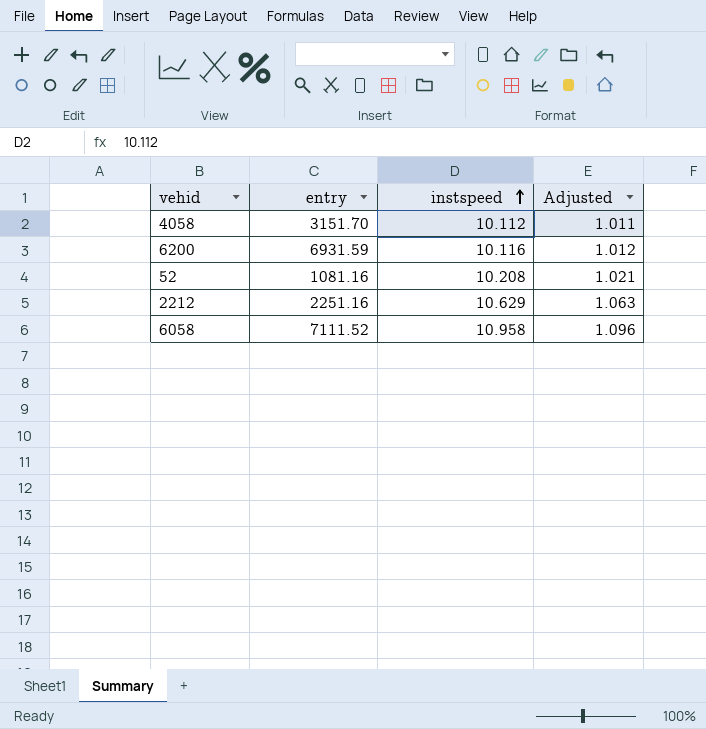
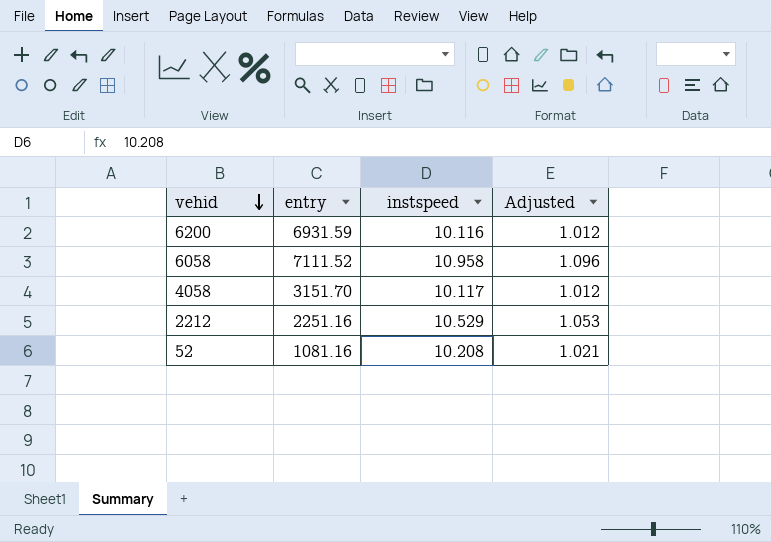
row order: instspeed ascending -> vehid descending
4058 | instspeed: 10.112 -> 10.117
4058 | Adjusted: 1.011 -> 1.012
2212 | instspeed: 10.629 -> 10.529
2212 | Adjusted: 1.063 -> 1.053

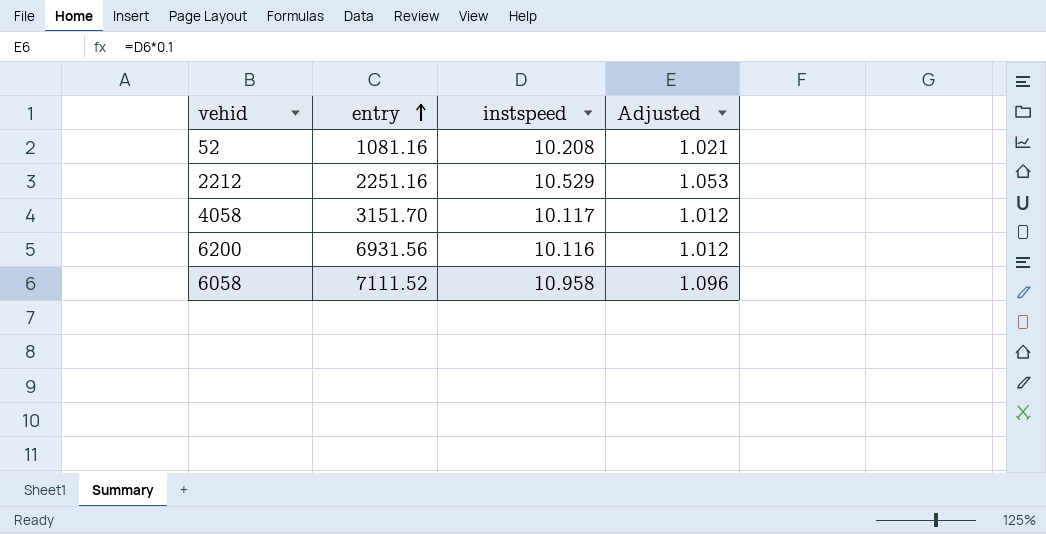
row order: vehid descending -> entry ascending
6200 | entry: 6931.59 -> 6931.56

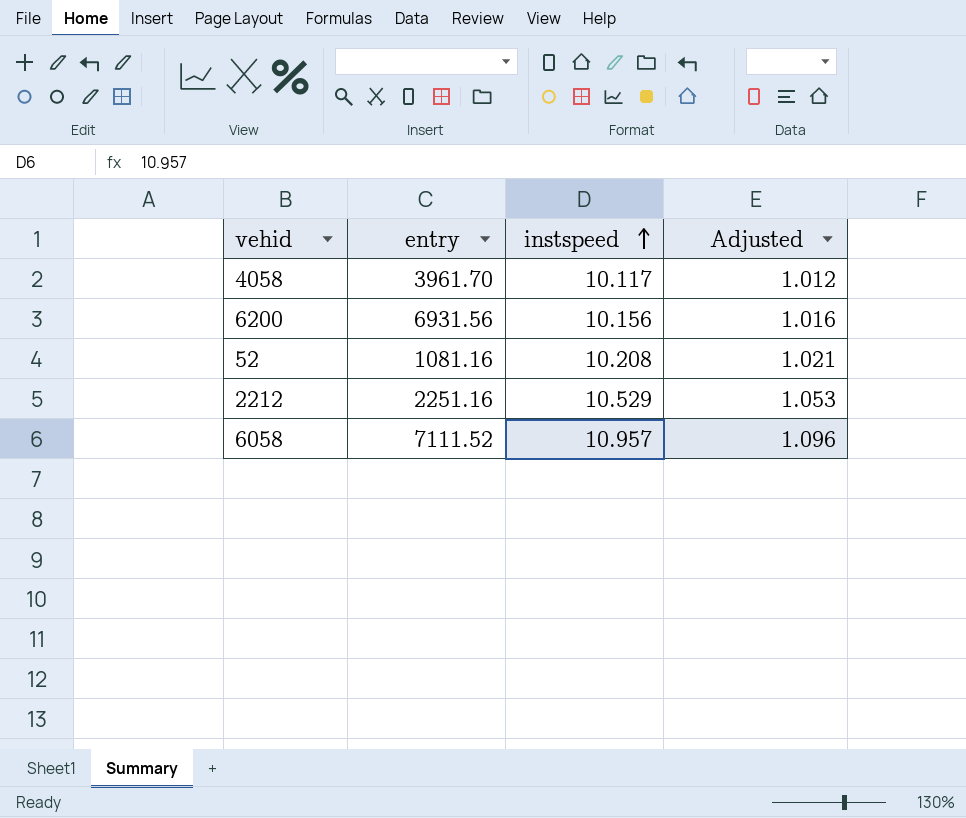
row order: entry ascending -> instspeed ascending
4058 | entry: 3151.70 -> 3961.70
6200 | instspeed: 10.116 -> 10.156
6200 | Adjusted: 1.012 -> 1.016
6058 | instspeed: 10.958 -> 10.957

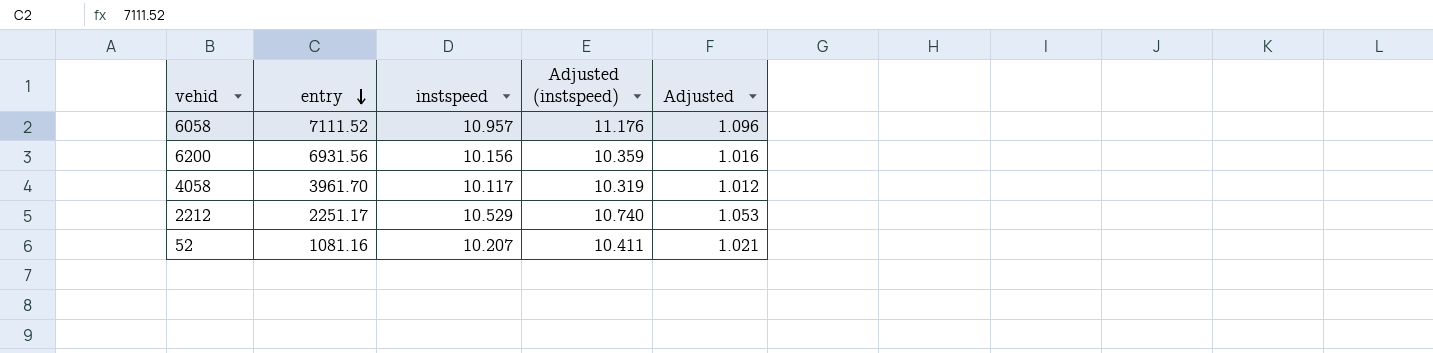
row order: instspeed ascending -> entry descending
column Adjusted (instspeed) | formula: none -> [instspeed] * 1.02
2212 | entry: 2251.16 -> 2251.17
52 | instspeed: 10.208 -> 10.207

